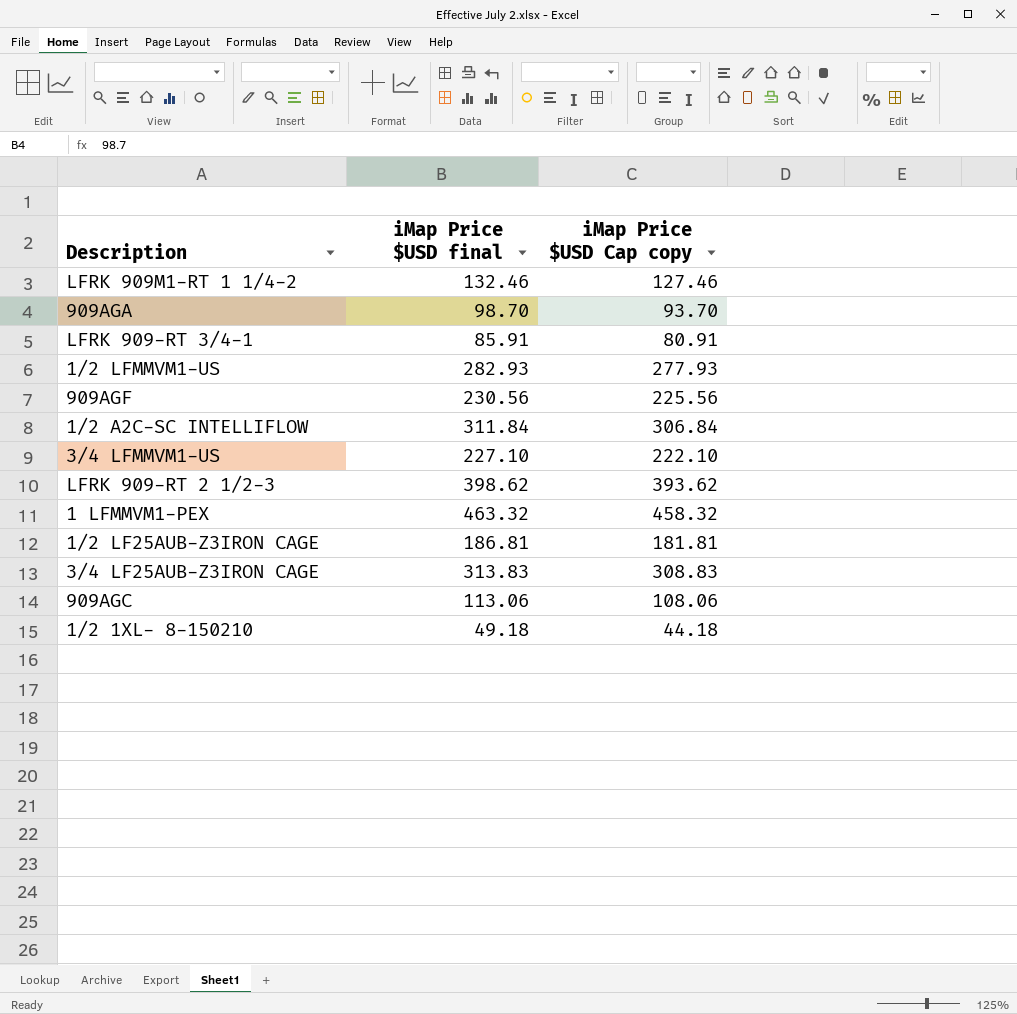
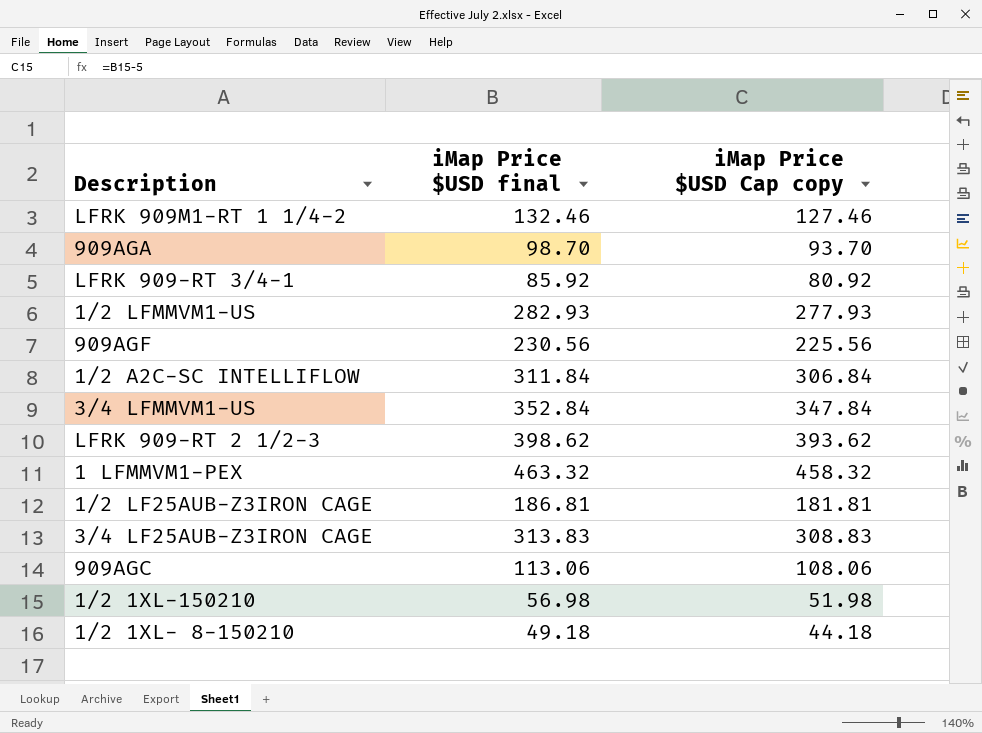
LFRK 909-RT 3/4-1 | iMap Price $USD final: 85.91 -> 85.92
LFRK 909-RT 3/4-1 | iMap Price $USD Cap copy: 80.91 -> 80.92
3/4 LFMMVM1-US | iMap Price $USD final: 227.10 -> 352.84
3/4 LFMMVM1-US | iMap Price $USD Cap copy: 222.10 -> 347.84
row 1/2 1XL-150210: none -> 56.98 | 51.98

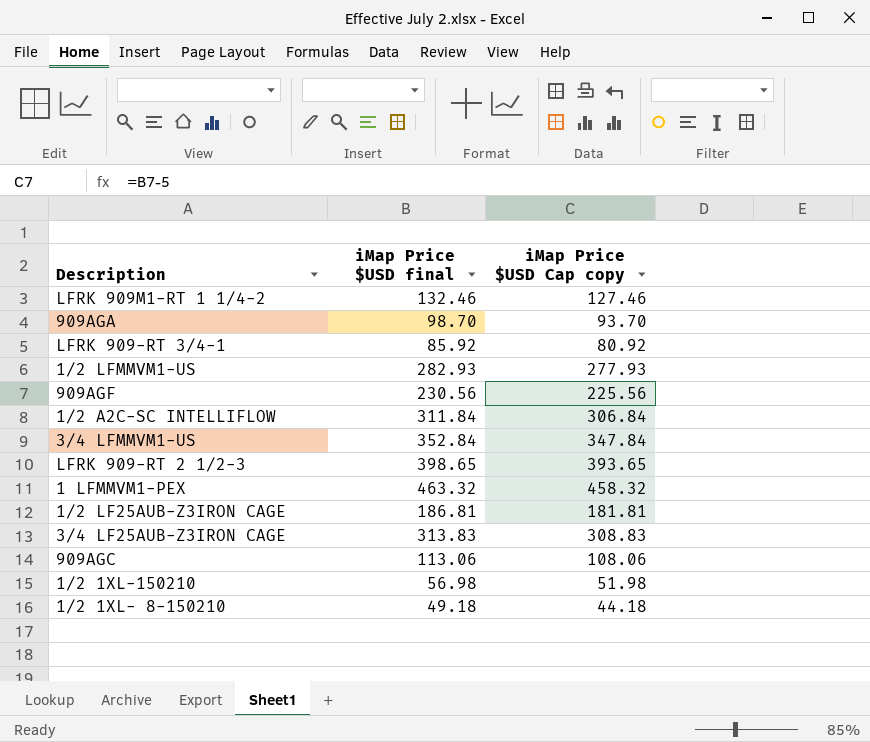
LFRK 909-RT 2 1/2-3 | iMap Price $USD final: 398.62 -> 398.65
LFRK 909-RT 2 1/2-3 | iMap Price $USD Cap copy: 393.62 -> 393.65

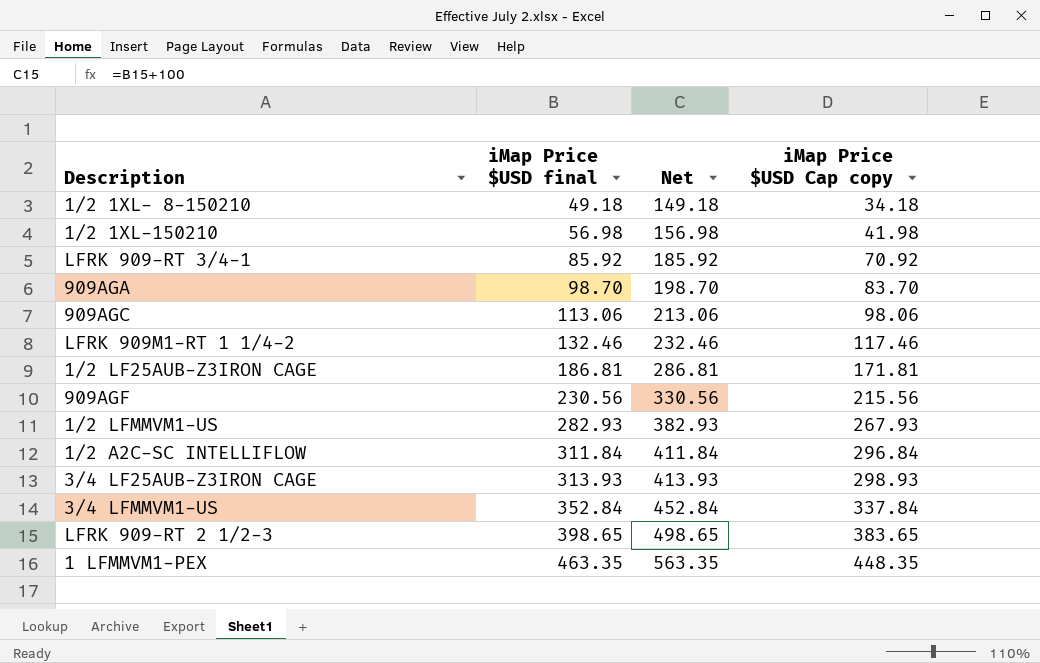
row order: none -> iMap Price $USD final ascending
column Net | formula: none -> [iMap Price $USD final] + 100
column iMap Price $USD Cap copy | formula: [iMap Price $USD final] - 5 -> [iMap Price $USD final] - 15
3/4 LF25AUB-Z3IRON CAGE | iMap Price $USD final: 313.83 -> 313.93
1 LFMMVM1-PEX | iMap Price $USD final: 463.32 -> 463.35

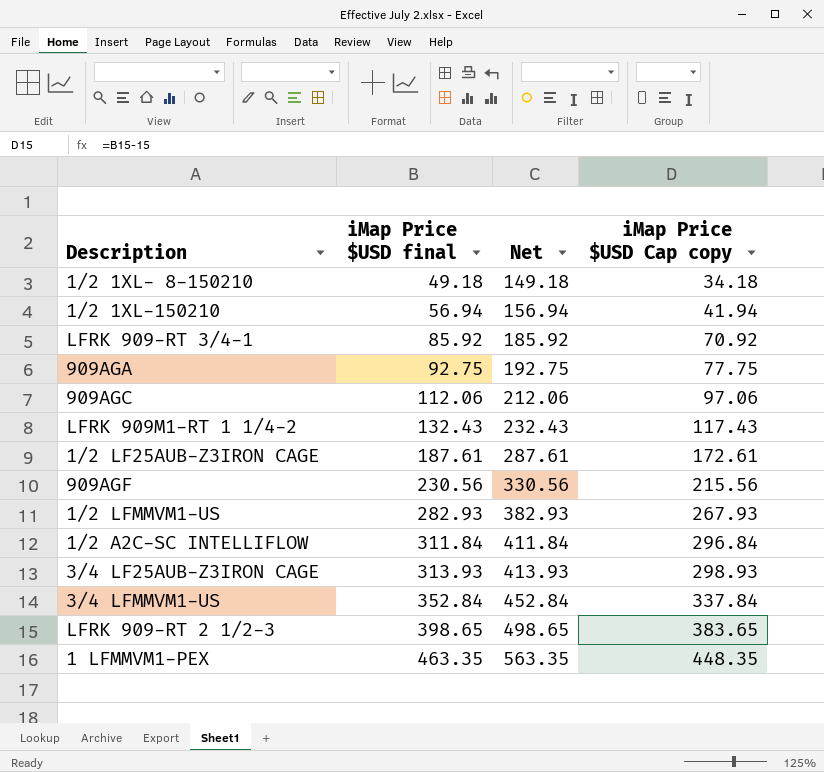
1/2 1XL-150210 | iMap Price $USD final: 56.98 -> 56.94
1/2 1XL-150210 | Net: 156.98 -> 156.94
1/2 1XL-150210 | iMap Price $USD Cap copy: 41.98 -> 41.94
909AGA | iMap Price $USD final: 98.70 -> 92.75
909AGA | Net: 198.70 -> 192.75
909AGA | iMap Price $USD Cap copy: 83.70 -> 77.75
909AGC | iMap Price $USD final: 113.06 -> 112.06
909AGC | Net: 213.06 -> 212.06
909AGC | iMap Price $USD Cap copy: 98.06 -> 97.06
LFRK 909M1-RT 1 1/4-2 | iMap Price $USD final: 132.46 -> 132.43
LFRK 909M1-RT 1 1/4-2 | Net: 232.46 -> 232.43
LFRK 909M1-RT 1 1/4-2 | iMap Price $USD Cap copy: 117.46 -> 117.43
1/2 LF25AUB-Z3IRON CAGE | iMap Price $USD final: 186.81 -> 187.61
1/2 LF25AUB-Z3IRON CAGE | Net: 286.81 -> 287.61
1/2 LF25AUB-Z3IRON CAGE | iMap Price $USD Cap copy: 171.81 -> 172.61

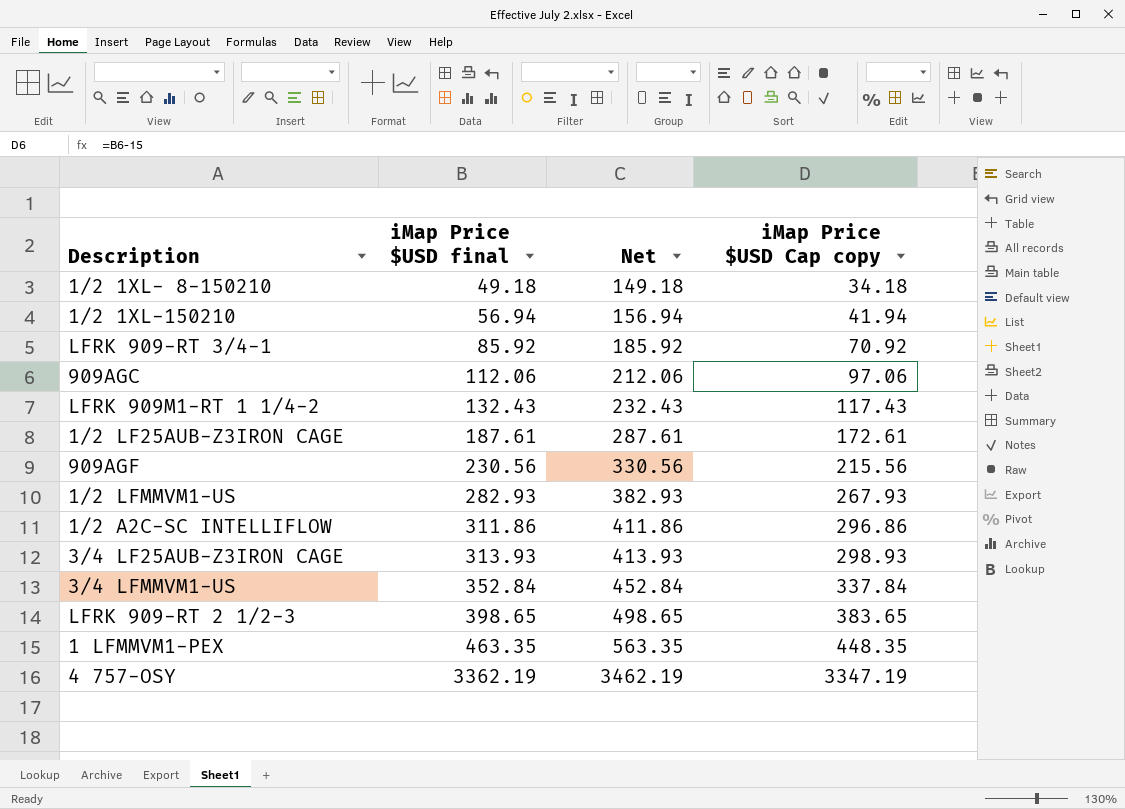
row 909AGA: 92.75 | 192.75 | 77.75 -> none
1/2 A2C-SC INTELLIFLOW | iMap Price $USD final: 311.84 -> 311.86
1/2 A2C-SC INTELLIFLOW | Net: 411.84 -> 411.86
1/2 A2C-SC INTELLIFLOW | iMap Price $USD Cap copy: 296.84 -> 296.86
row 4 757-OSY: none -> 3362.19 | 3462.19 | 3347.19

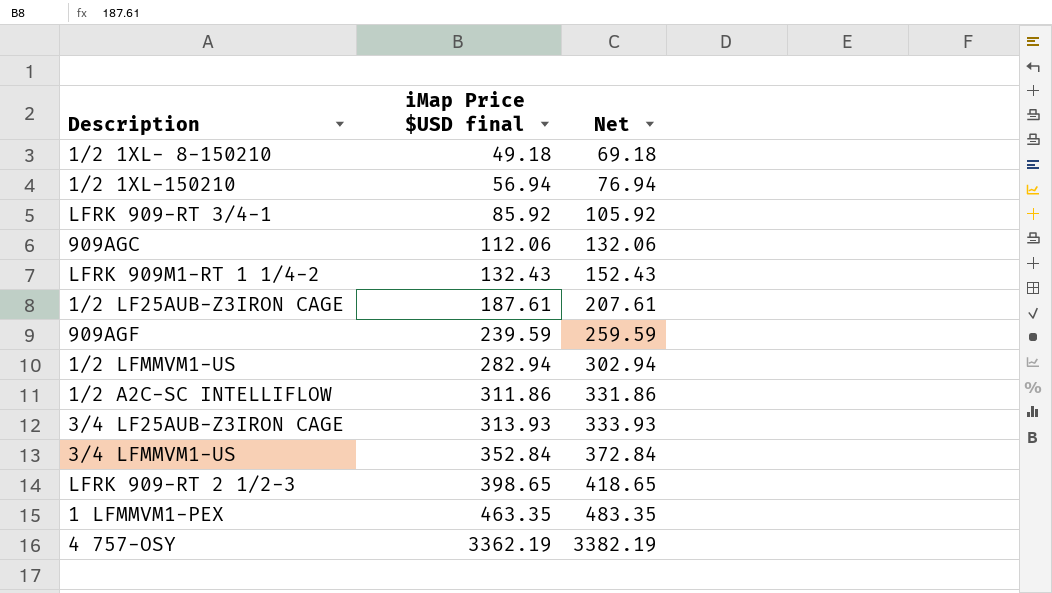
column iMap Price $USD Cap copy | formula: [iMap Price $USD final] - 15 -> none
column Net | formula: [iMap Price $USD final] + 100 -> [iMap Price $USD final] + 20
909AGF | iMap Price $USD final: 230.56 -> 239.59
1/2 LFMMVM1-US | iMap Price $USD final: 282.93 -> 282.94

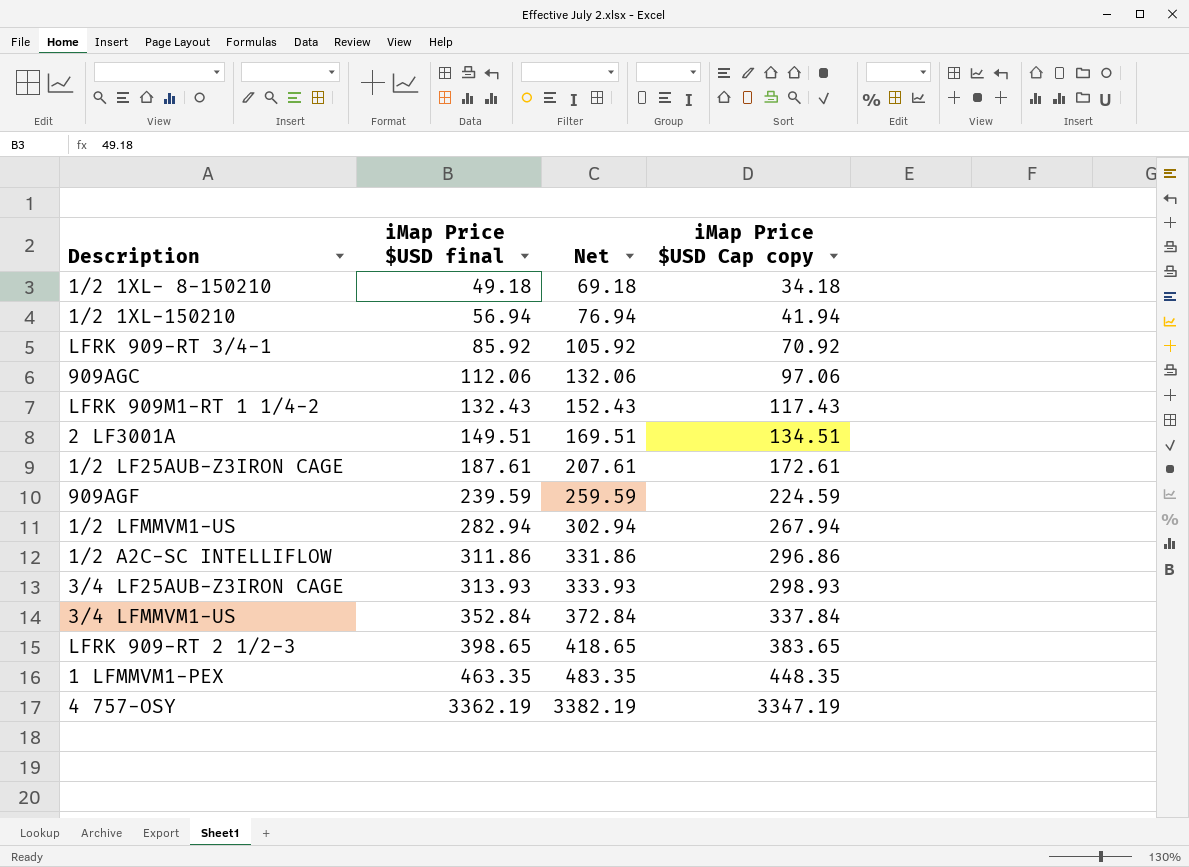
column iMap Price $USD Cap copy | formula: none -> [iMap Price $USD final] - 15
row 2 LF3001A: none -> 149.51 | 169.51 | 134.51

